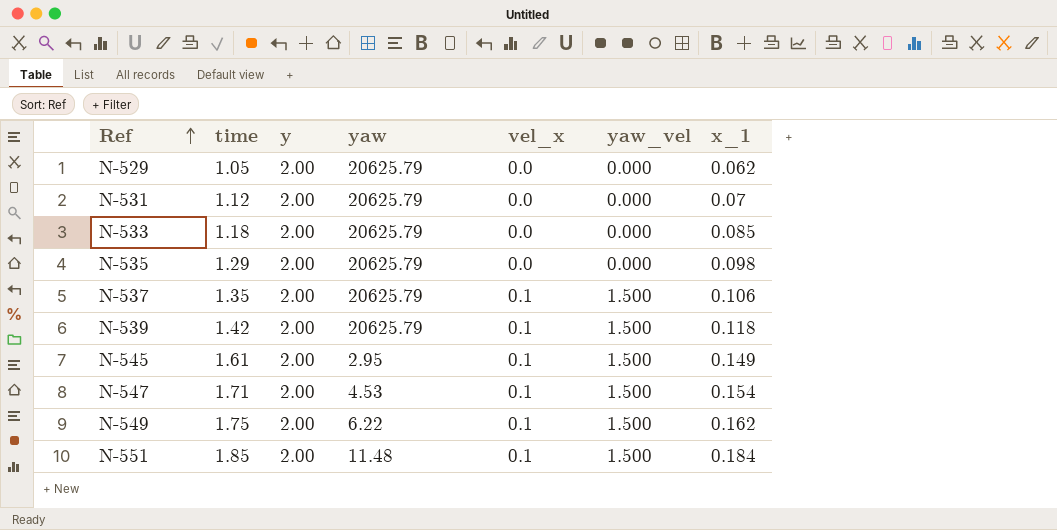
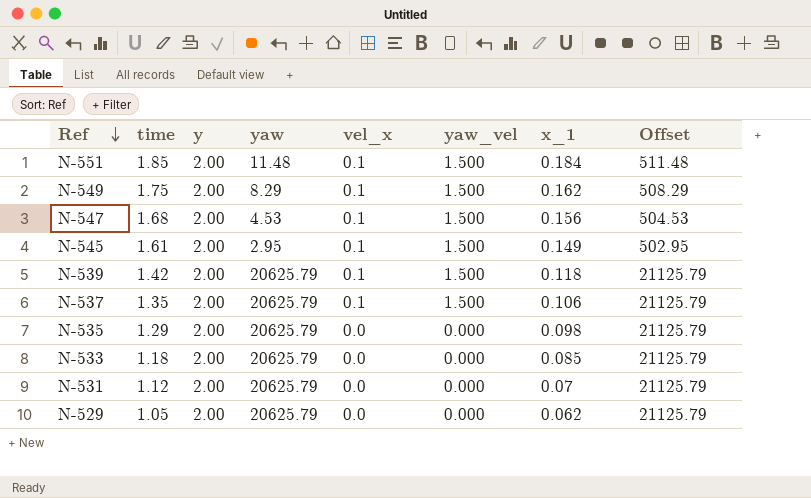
row order: Ref ascending -> Ref descending
column Offset | formula: none -> [yaw] + 500
N-549 | yaw: 6.22 -> 8.29
N-547 | time: 1.71 -> 1.68
N-547 | x_1: 0.154 -> 0.156

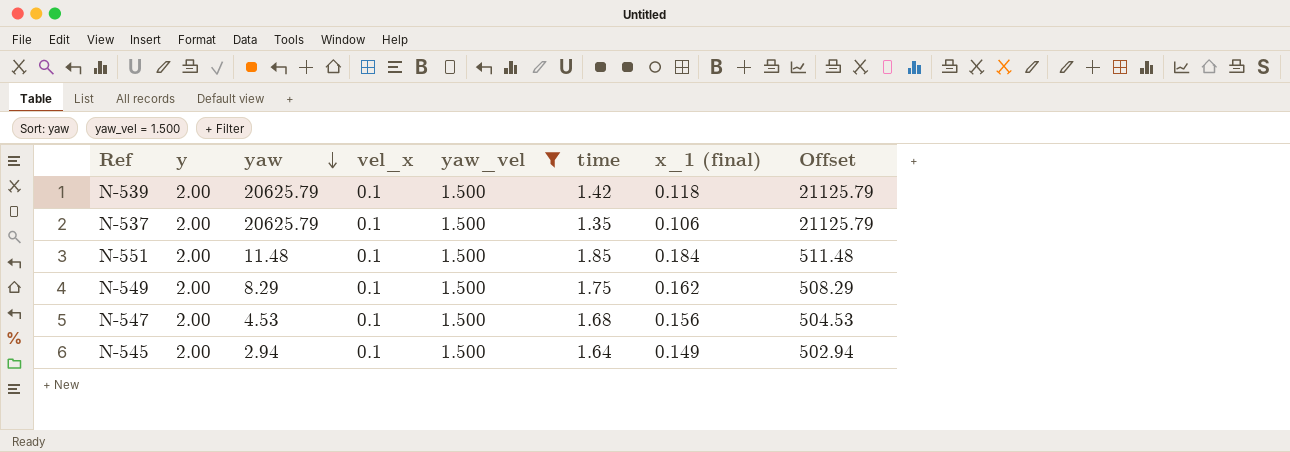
filter: none -> yaw_vel = 1.500
row order: Ref descending -> yaw descending
column time | position: 2 -> 6
column name: x_1 -> x_1 (final)
N-545 | yaw: 2.95 -> 2.94
N-545 | time: 1.61 -> 1.64
N-545 | Offset: 502.95 -> 502.94

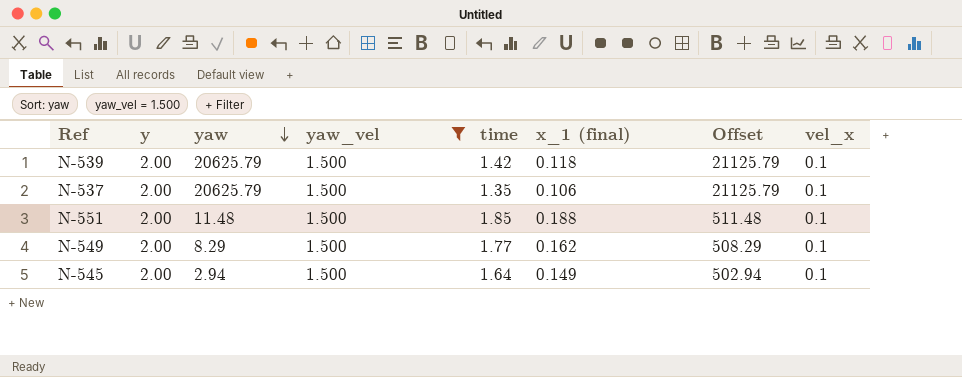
column vel_x | position: 4 -> 8
row N-547: 2.00 | 4.53 | 0.1 | 1.500 | 1.68 | 0.156 | 504.53 -> none
N-551 | x_1 (final): 0.184 -> 0.188
N-549 | time: 1.75 -> 1.77

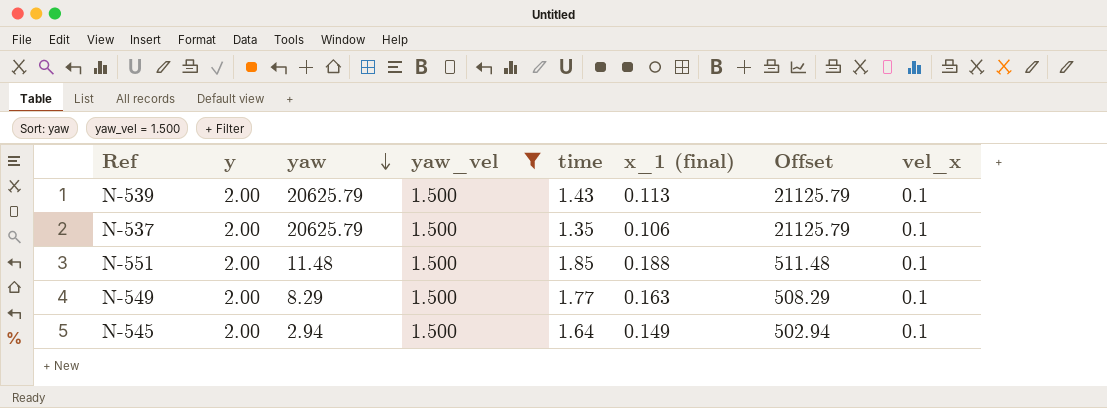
N-539 | time: 1.42 -> 1.43
N-539 | x_1 (final): 0.118 -> 0.113
N-549 | x_1 (final): 0.162 -> 0.163

